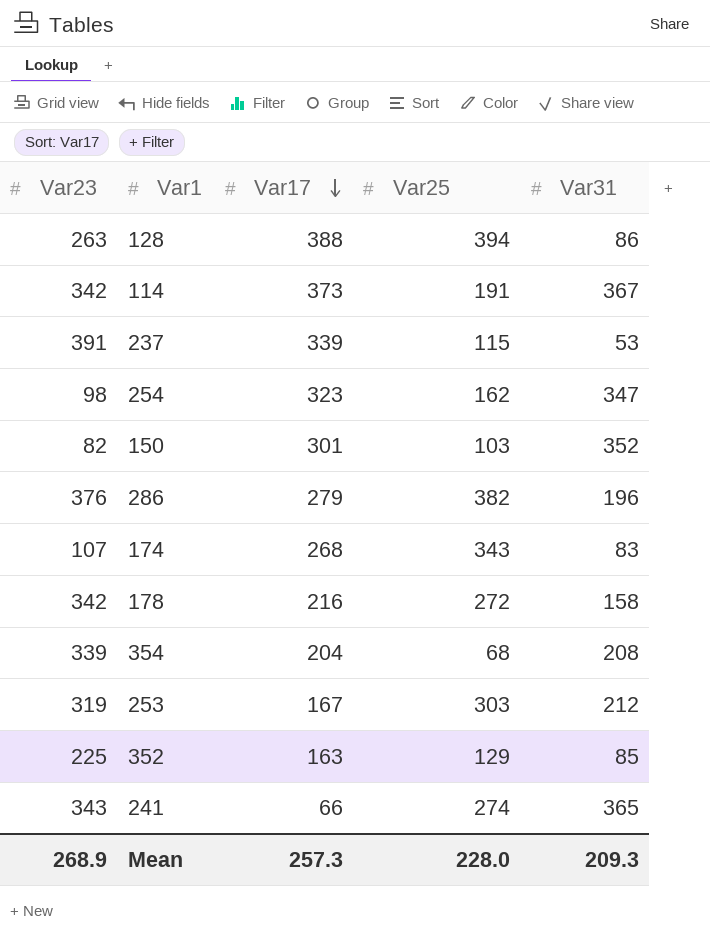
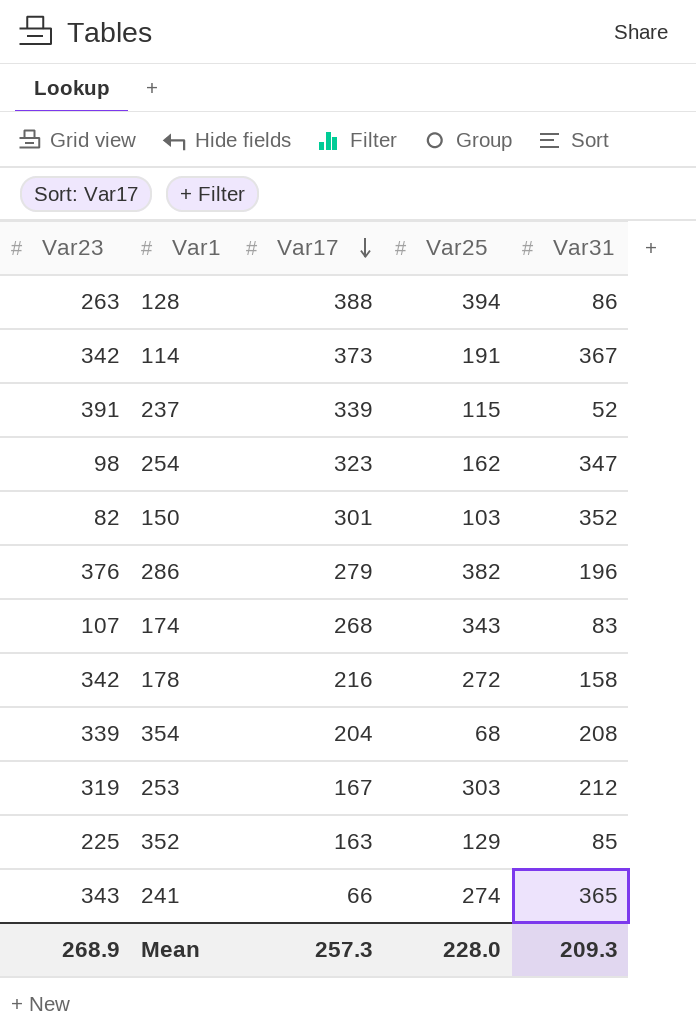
237 | Var31: 53 -> 52

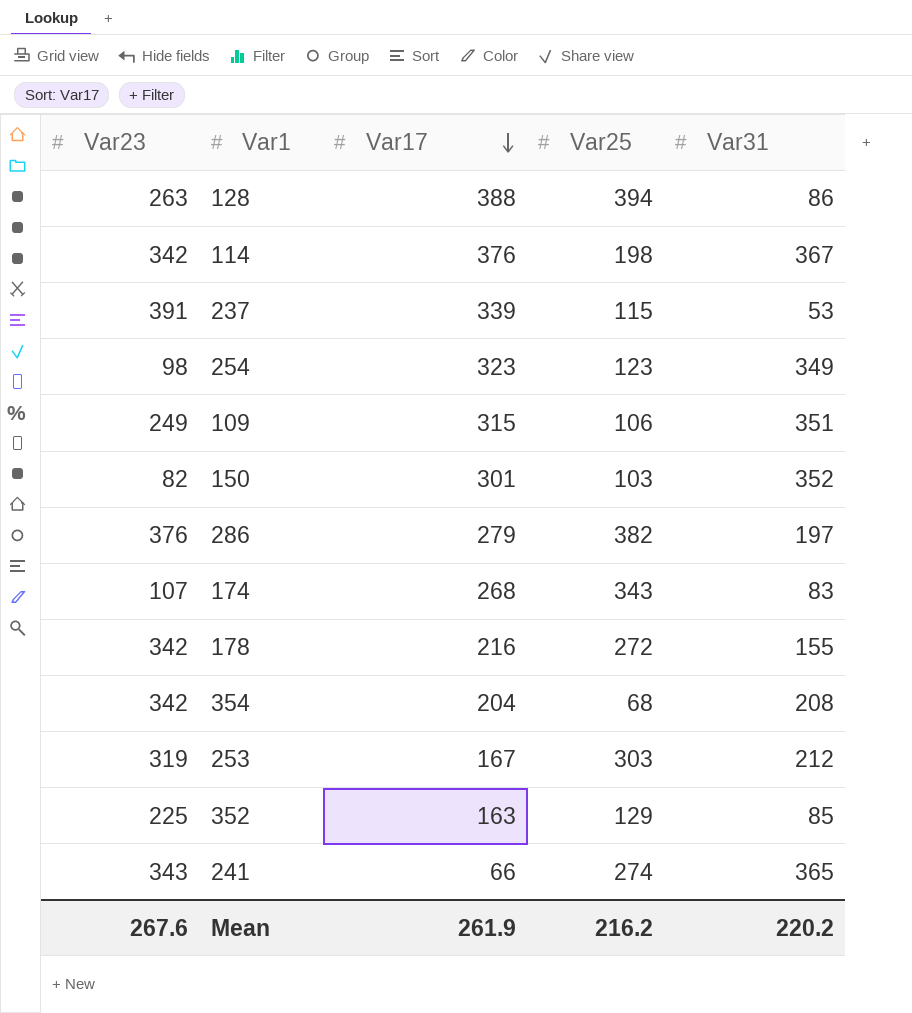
114 | Var17: 373 -> 376
114 | Var25: 191 -> 198
237 | Var31: 52 -> 53
254 | Var25: 162 -> 123
254 | Var31: 347 -> 349
row 109: none -> 249 | 315 | 106 | 351
286 | Var31: 196 -> 197
178 | Var31: 158 -> 155
354 | Var23: 339 -> 342
Mean | Var23: 268.9 -> 267.6
Mean | Var17: 257.3 -> 261.9
Mean | Var25: 228.0 -> 216.2
Mean | Var31: 209.3 -> 220.2

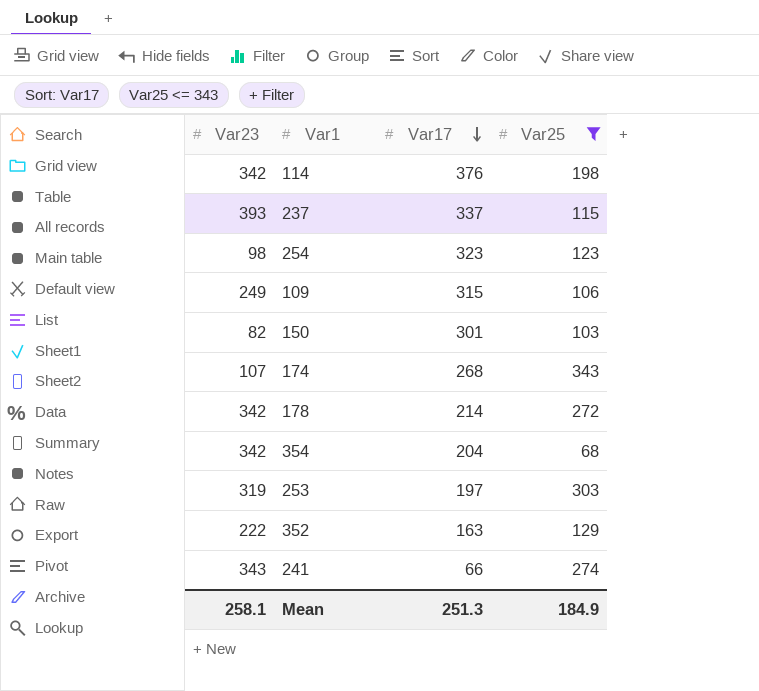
filter: none -> Var25 <= 343
column Var31 | position: 5 -> none
237 | Var23: 391 -> 393
237 | Var17: 339 -> 337
178 | Var17: 216 -> 214
253 | Var17: 167 -> 197
352 | Var23: 225 -> 222
Mean | Var23: 267.6 -> 258.1
Mean | Var17: 261.9 -> 251.3
Mean | Var25: 216.2 -> 184.9

